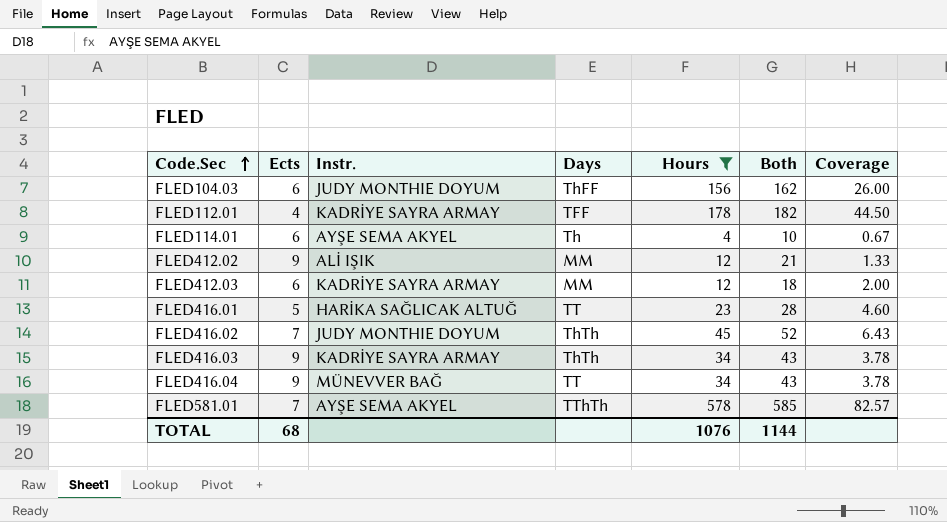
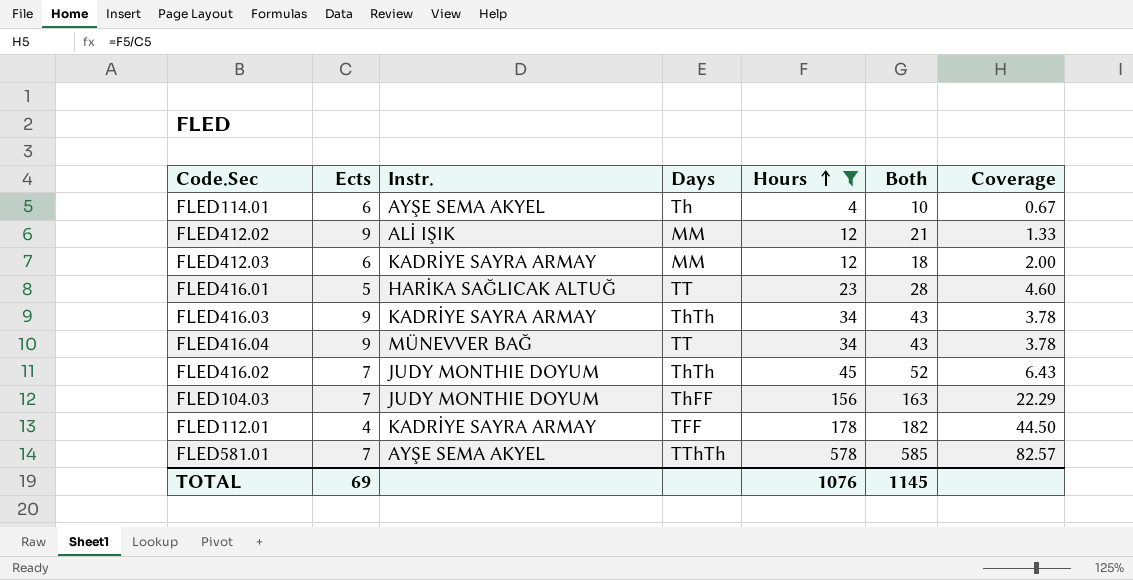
row order: Code.Sec ascending -> Hours ascending
FLED104.03 | Ects: 6 -> 7
FLED104.03 | Both: 162 -> 163
FLED104.03 | Coverage: 26.00 -> 22.29
TOTAL | Ects: 68 -> 69
TOTAL | Both: 1144 -> 1145

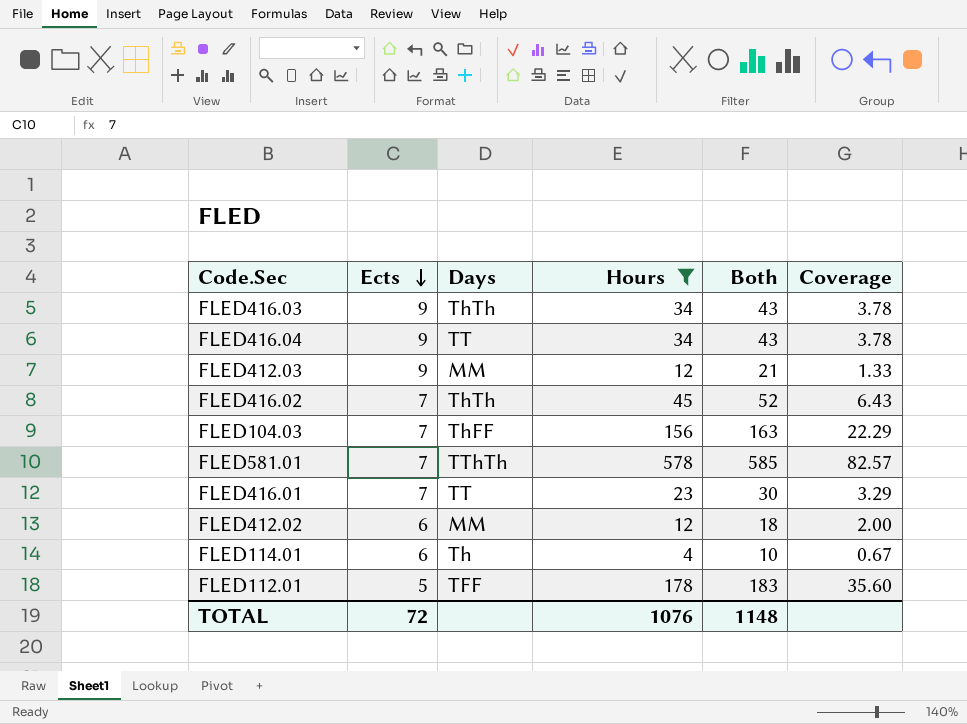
row order: Hours ascending -> Ects descending
column Instr. | position: 3 -> none
FLED412.03 | Ects: 6 -> 9
FLED412.03 | Both: 18 -> 21
FLED412.03 | Coverage: 2.00 -> 1.33
FLED416.01 | Ects: 5 -> 7
FLED416.01 | Both: 28 -> 30
FLED416.01 | Coverage: 4.60 -> 3.29
FLED412.02 | Ects: 9 -> 6
FLED412.02 | Both: 21 -> 18
FLED412.02 | Coverage: 1.33 -> 2.00
FLED112.01 | Ects: 4 -> 5
FLED112.01 | Both: 182 -> 183
FLED112.01 | Coverage: 44.50 -> 35.60
TOTAL | Ects: 69 -> 72
TOTAL | Both: 1145 -> 1148

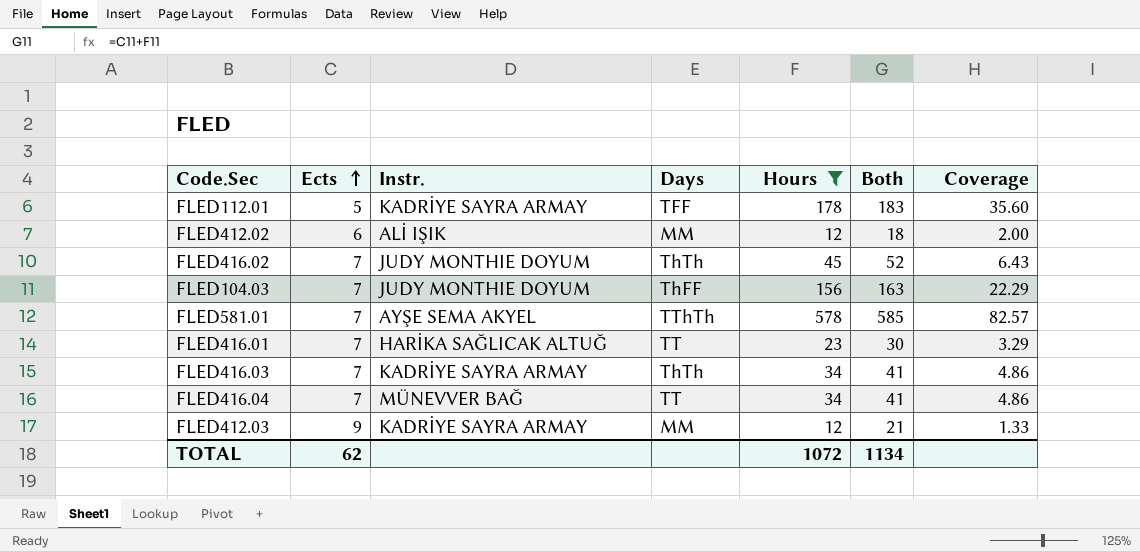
row order: Ects descending -> Ects ascending
column Instr. | position: none -> 3
row FLED114.01: 6 | Th | 4 | 10 | 0.67 -> none
FLED416.03 | Ects: 9 -> 7
FLED416.03 | Both: 43 -> 41
FLED416.03 | Coverage: 3.78 -> 4.86
FLED416.04 | Ects: 9 -> 7
FLED416.04 | Both: 43 -> 41
FLED416.04 | Coverage: 3.78 -> 4.86
TOTAL | Ects: 72 -> 62
TOTAL | Hours: 1076 -> 1072
TOTAL | Both: 1148 -> 1134

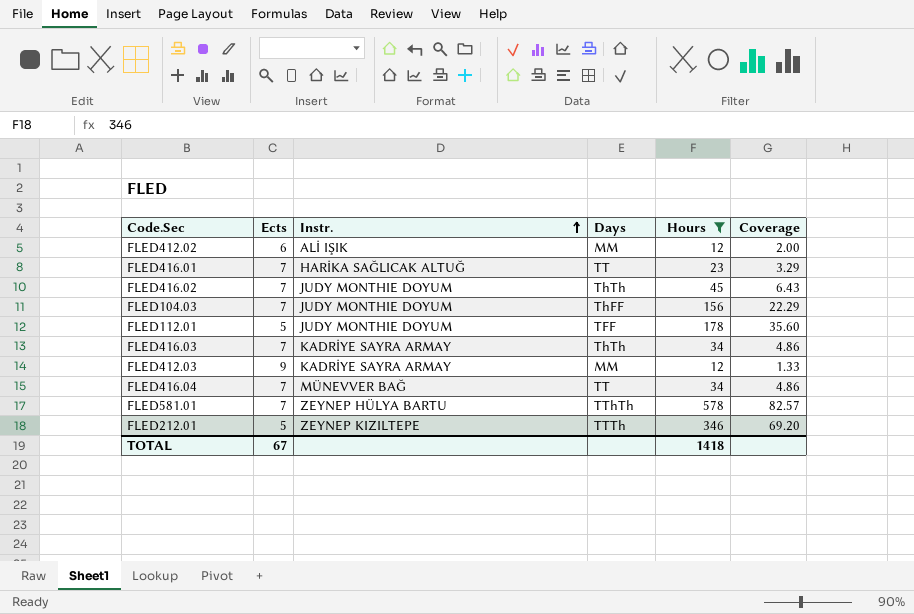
row order: Ects ascending -> Instr. ascending
column Both | formula: [Ects] + [Hours] -> none
FLED112.01 | Instr.: KADRİYE SAYRA ARMAY -> JUDY MONTHIE DOYUM
FLED581.01 | Instr.: AYŞE SEMA AKYEL -> ZEYNEP HÜLYA BARTU
row FLED212.01: none -> 5 | ZEYNEP KIZILTEPE | TTTh | 346 | 69.20
TOTAL | Ects: 62 -> 67
TOTAL | Hours: 1072 -> 1418

